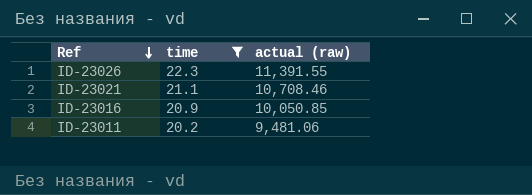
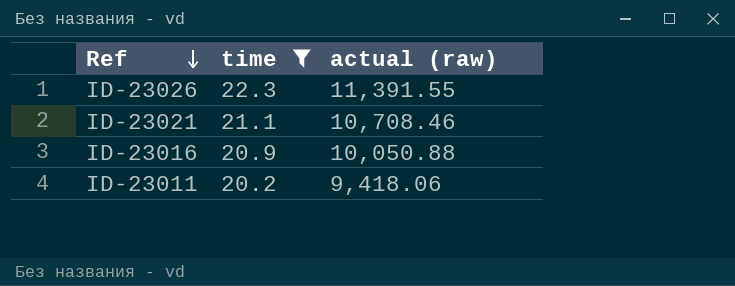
ID-23016 | actual (raw): 10,050.85 -> 10,050.88
ID-23011 | actual (raw): 9,481.06 -> 9,418.06

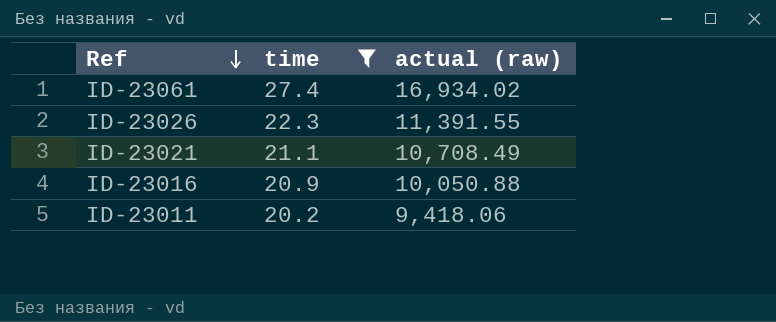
row ID-23061: none -> 27.4 | 16,934.02
ID-23021 | actual (raw): 10,708.46 -> 10,708.49

